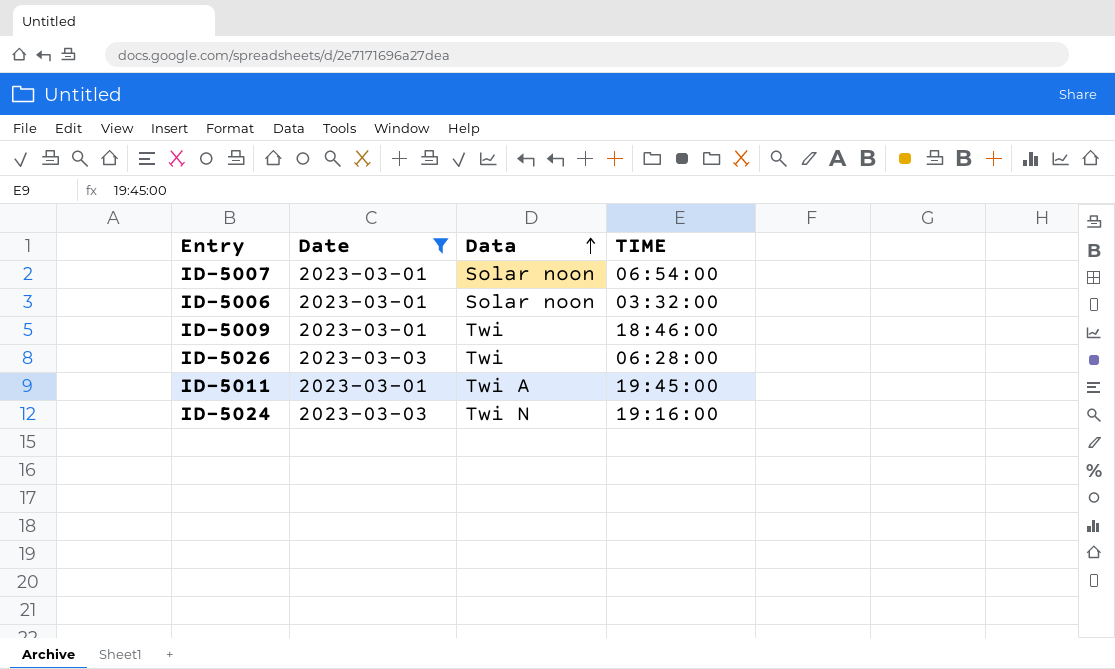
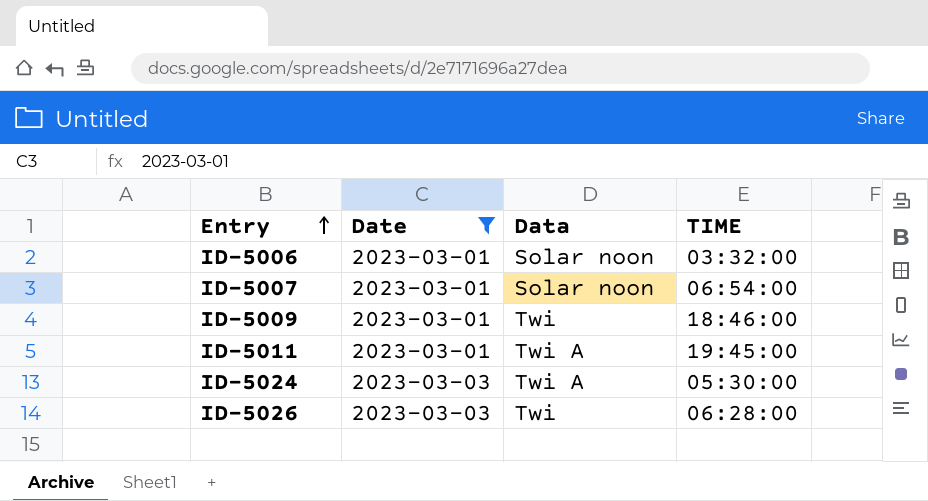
row order: Data ascending -> Entry ascending
ID-5024 | Data: Twi N -> Twi A
ID-5024 | TIME: 19:16:00 -> 05:30:00

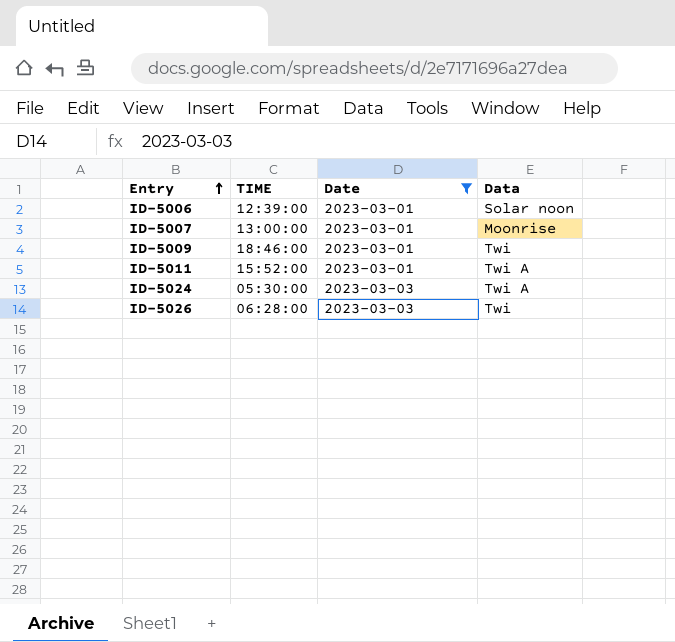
column TIME | position: 4 -> 2
ID-5006 | TIME: 03:32:00 -> 12:39:00
ID-5007 | TIME: 06:54:00 -> 13:00:00
ID-5007 | Data: Solar noon -> Moonrise
ID-5011 | TIME: 19:45:00 -> 15:52:00

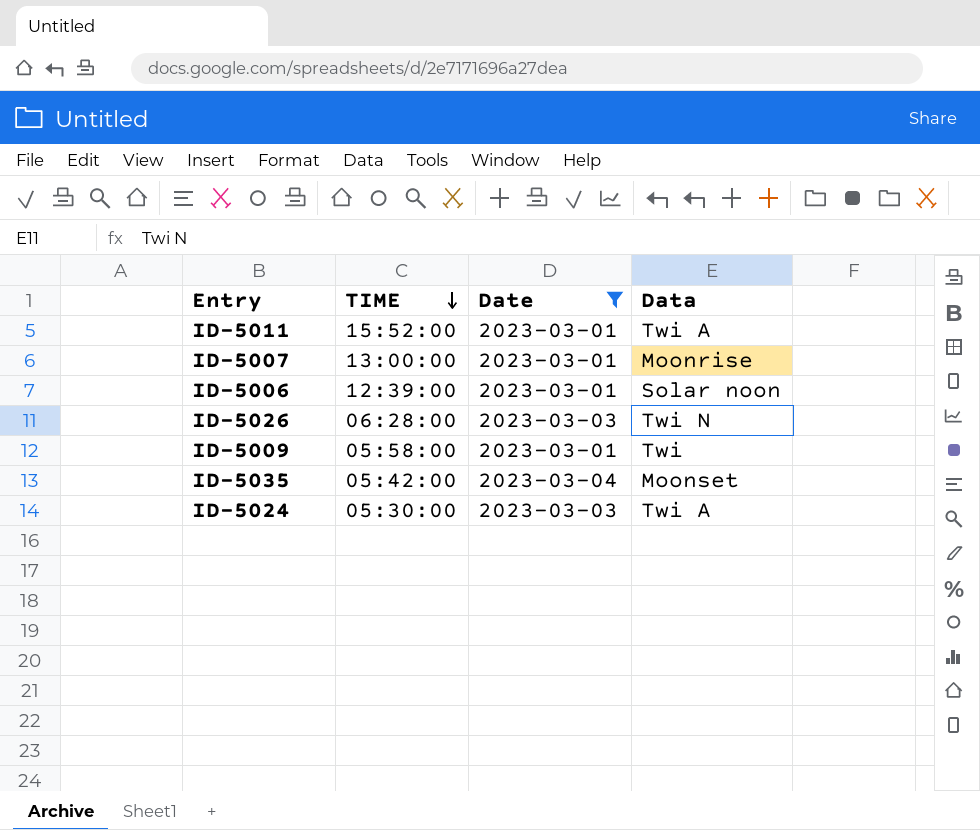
row order: Entry ascending -> TIME descending
ID-5026 | Data: Twi -> Twi N
ID-5009 | TIME: 18:46:00 -> 05:58:00
row ID-5035: none -> 05:42:00 | 2023-03-04 | Moonset

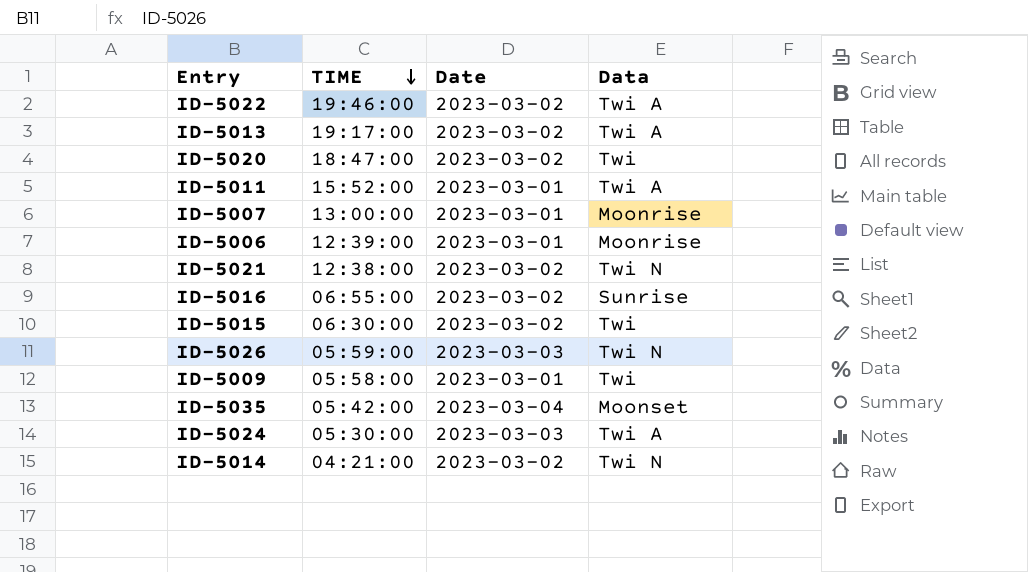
filter: Date != 2023-03-02 -> none
ID-5006 | Data: Solar noon -> Moonrise
ID-5026 | TIME: 06:28:00 -> 05:59:00

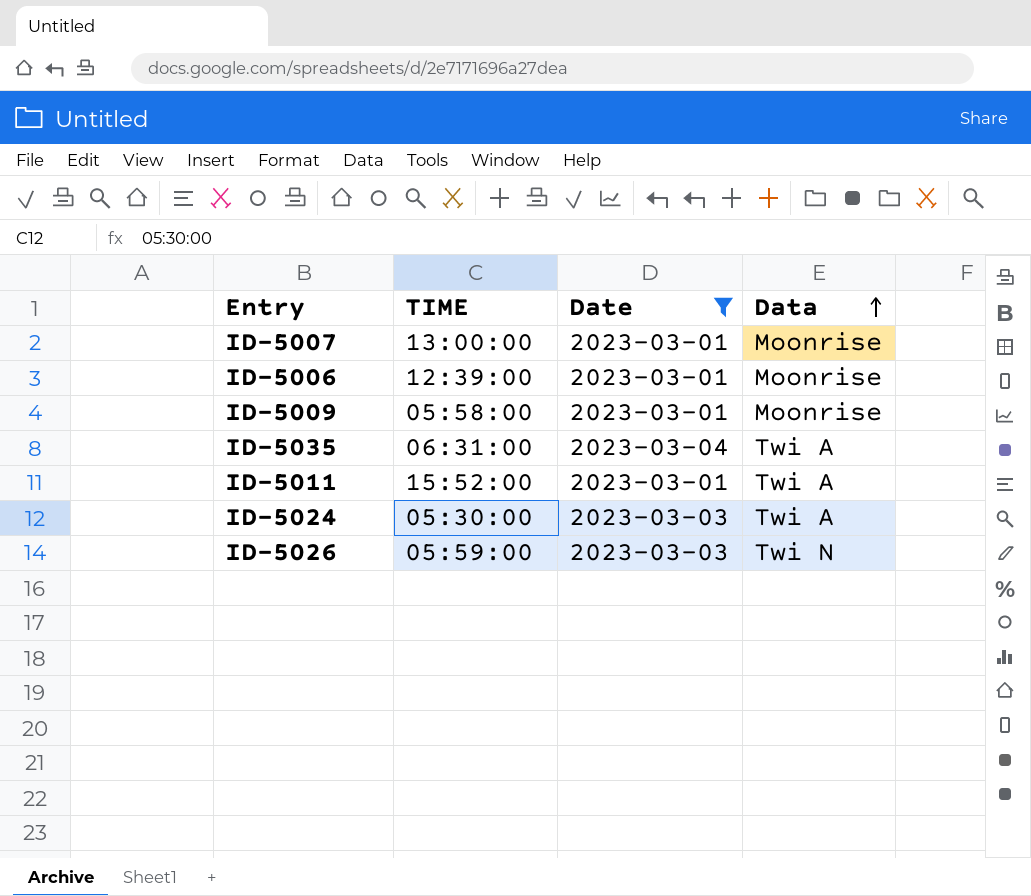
filter: none -> Date != 2023-03-02
row order: TIME descending -> Data ascending
ID-5009 | Data: Twi -> Moonrise
ID-5035 | TIME: 05:42:00 -> 06:31:00
ID-5035 | Data: Moonset -> Twi A

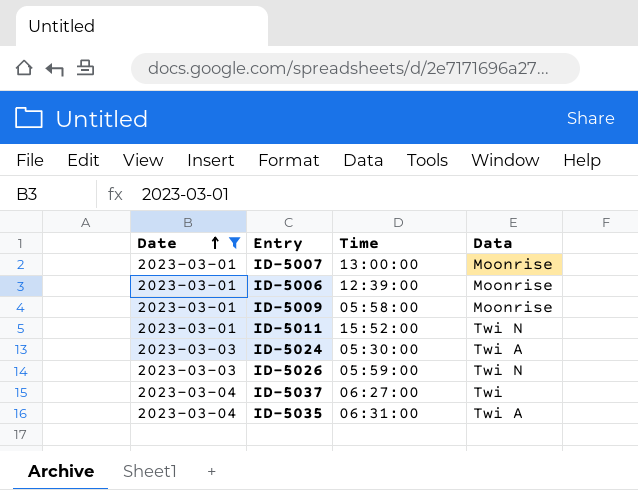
row order: Data ascending -> Date ascending
column Date | position: 3 -> 1
column name: TIME -> Time
ID-5011 | Data: Twi A -> Twi N
row ID-5037: none -> 2023-03-04 | 06:27:00 | Twi

